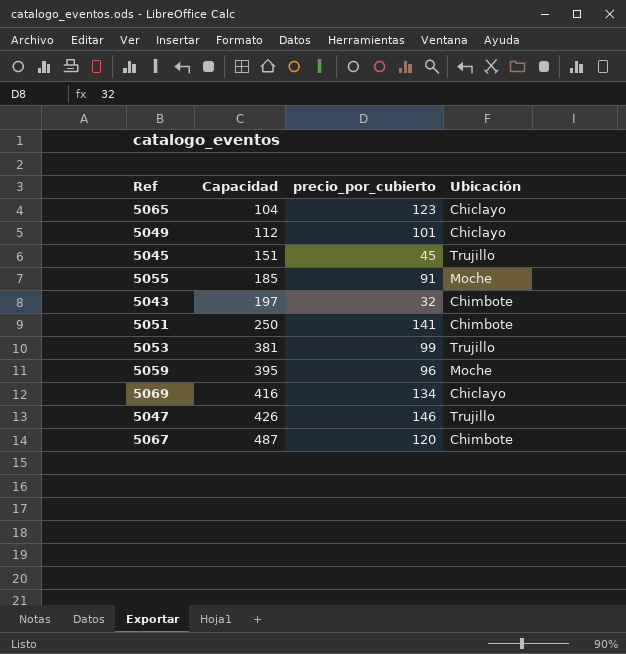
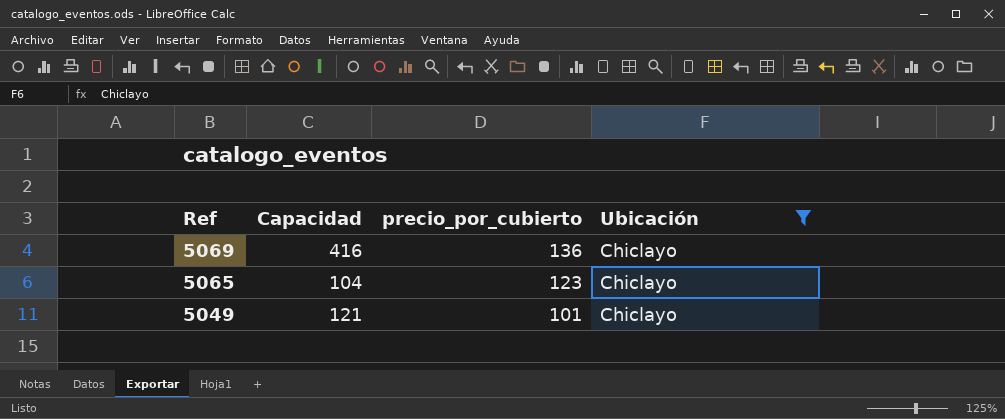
filter: none -> Ubicación = Chiclayo
row order: Capacidad ascending -> Ref descending
5069 | precio_por_cubierto: 134 -> 136
5049 | Capacidad: 112 -> 121

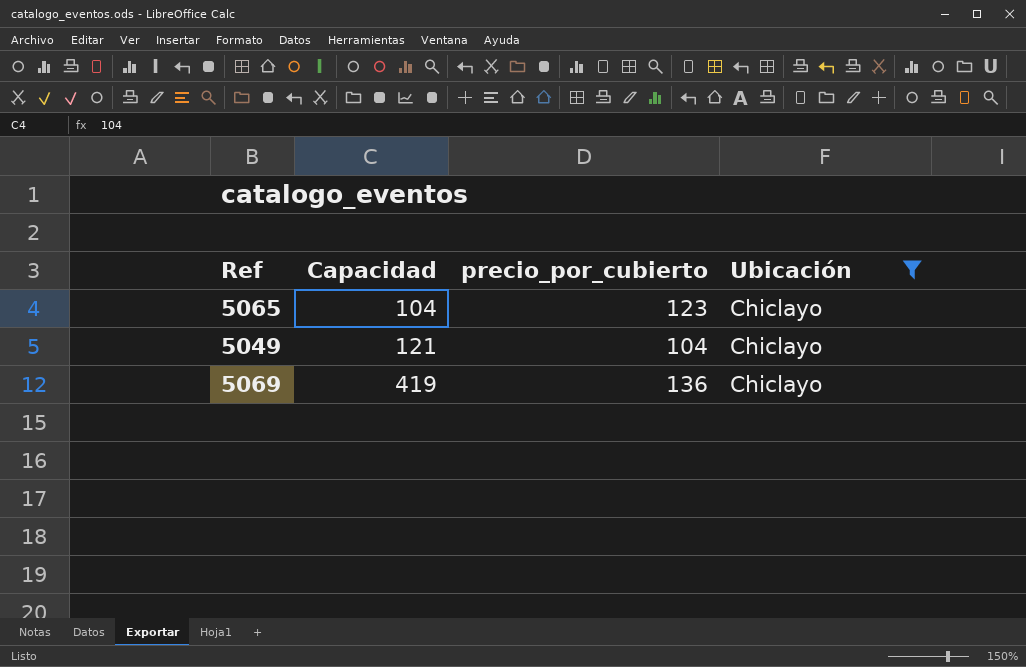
row order: Ref descending -> Capacidad ascending
5049 | precio_por_cubierto: 101 -> 104
5069 | Capacidad: 416 -> 419

